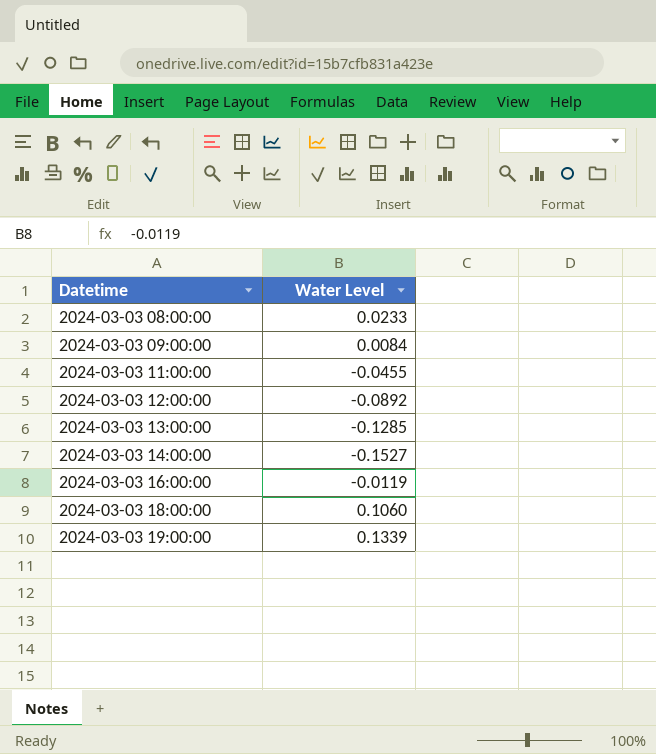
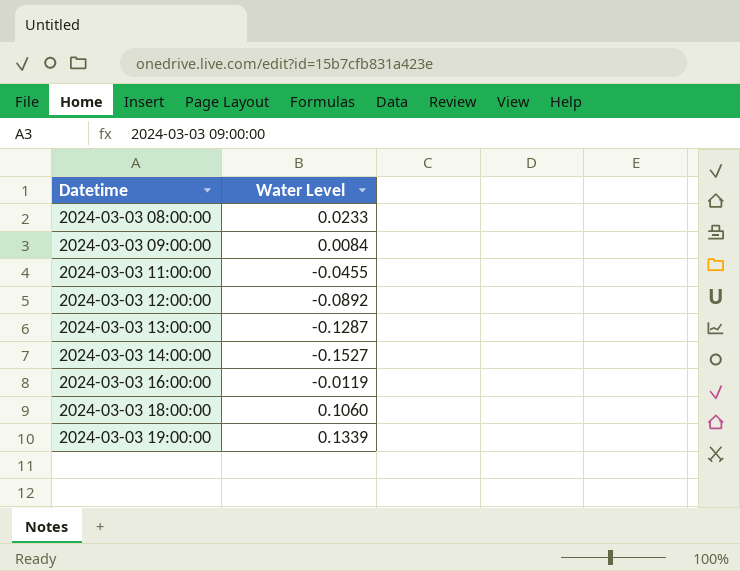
2024-03-03 13:00:00 | Water Level: -0.1285 -> -0.1287

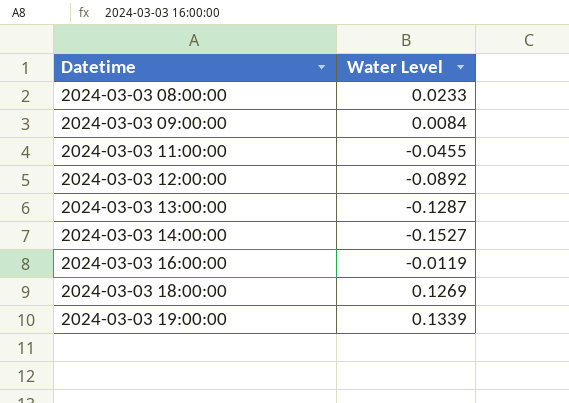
2024-03-03 18:00:00 | Water Level: 0.1060 -> 0.1269

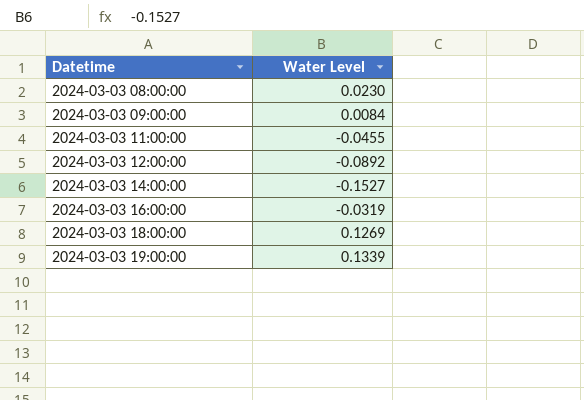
row 2024-03-03 13:00:00: -0.1287 -> none
2024-03-03 08:00:00 | Water Level: 0.0233 -> 0.0230
2024-03-03 16:00:00 | Water Level: -0.0119 -> -0.0319

